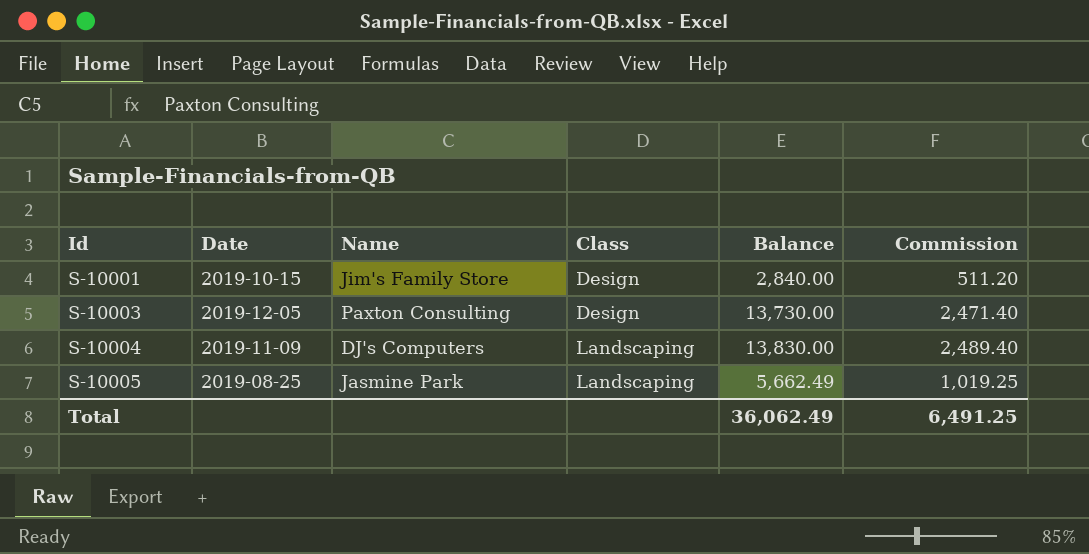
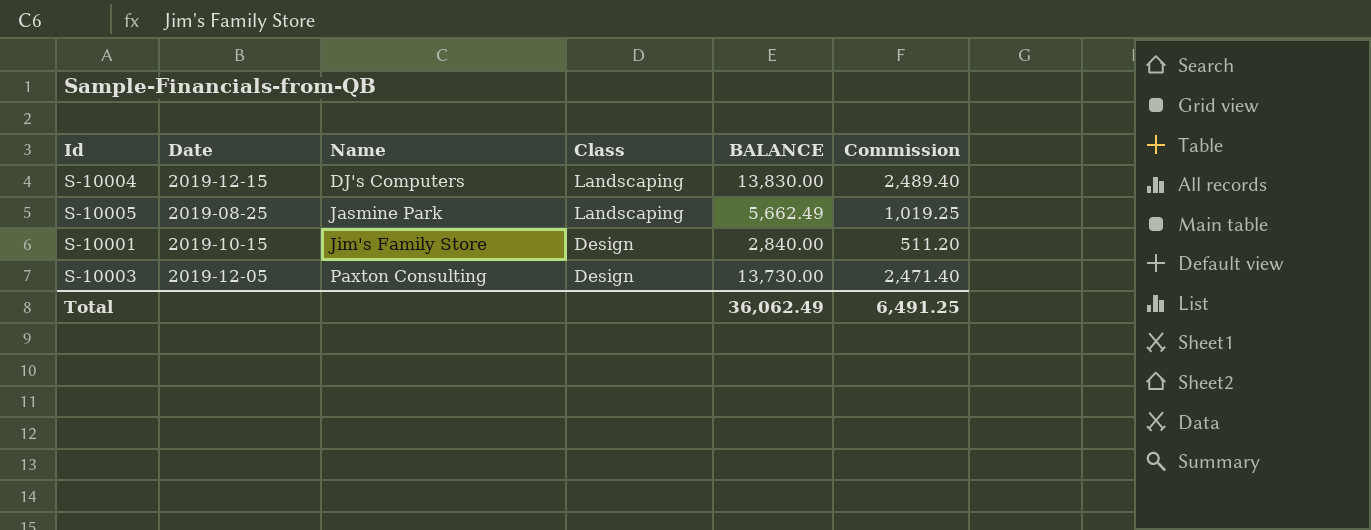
row order: Id ascending -> Name ascending
column name: Balance -> BALANCE
S-10004 | Date: 2019-11-09 -> 2019-12-15

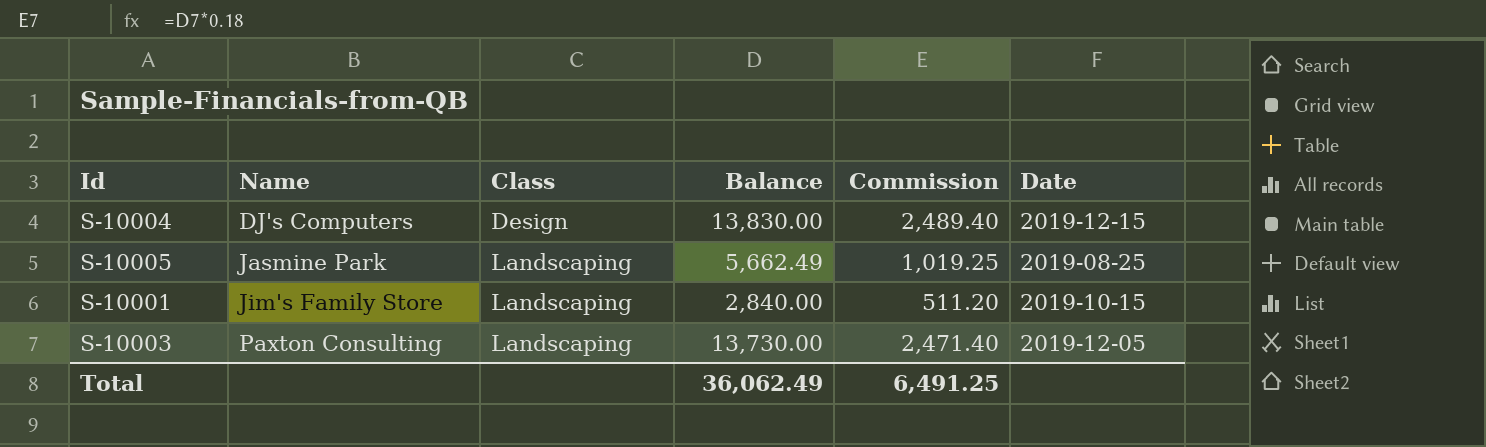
column name: BALANCE -> Balance
column Date | position: 2 -> 6
S-10004 | Class: Landscaping -> Design
S-10001 | Class: Design -> Landscaping
S-10003 | Class: Design -> Landscaping

